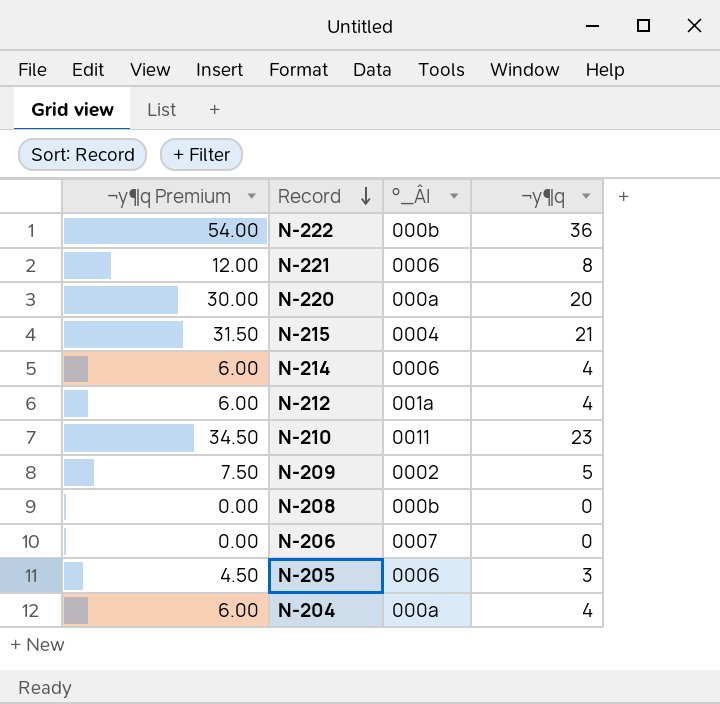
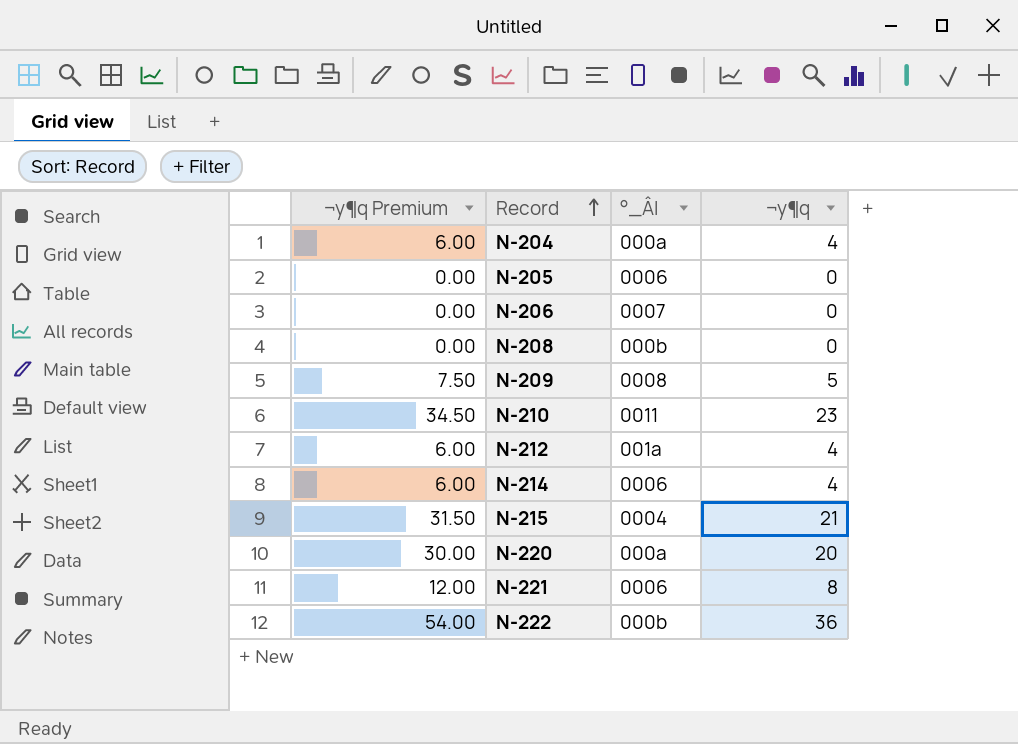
row order: Record descending -> Record ascending
N-205 | ¬y¶q Premium: 4.50 -> 0.00
N-205 | ¬y¶q: 3 -> 0
N-209 | °_ÂI: 0002 -> 0008

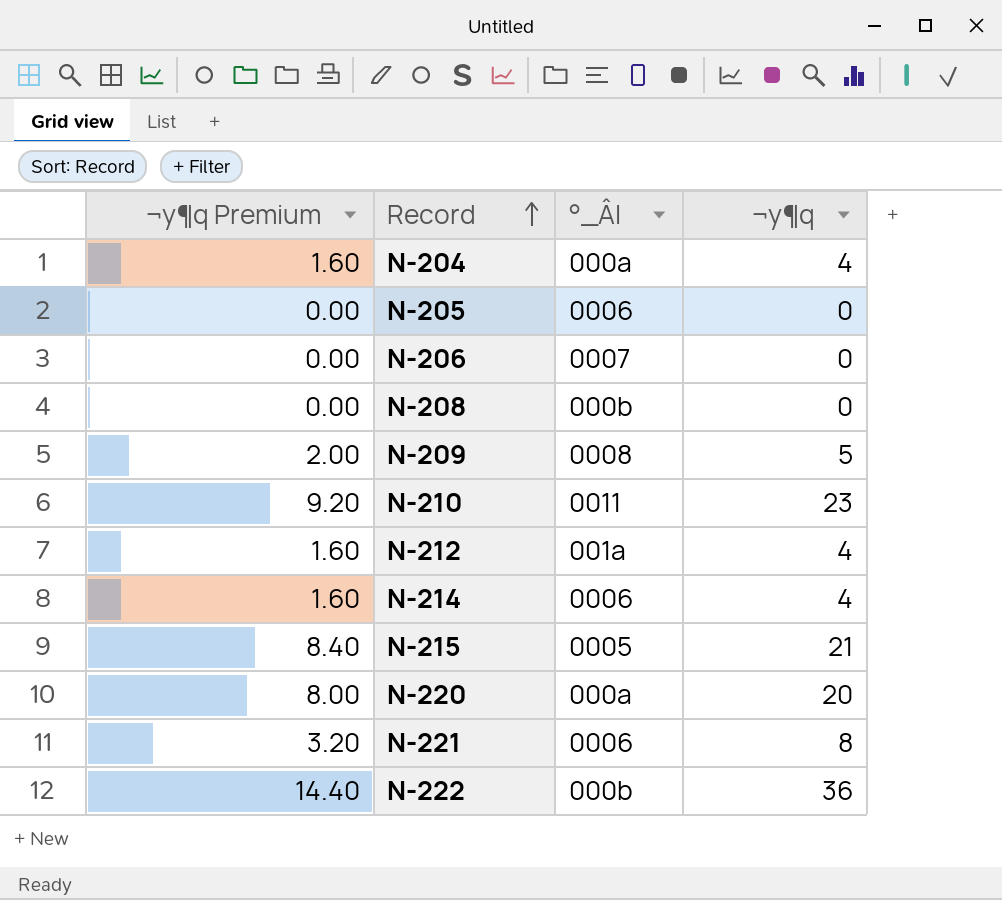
column ¬y¶q Premium | formula: [¬y¶q] * 1.5 -> [¬y¶q] * 0.4
N-215 | °_ÂI: 0004 -> 0005

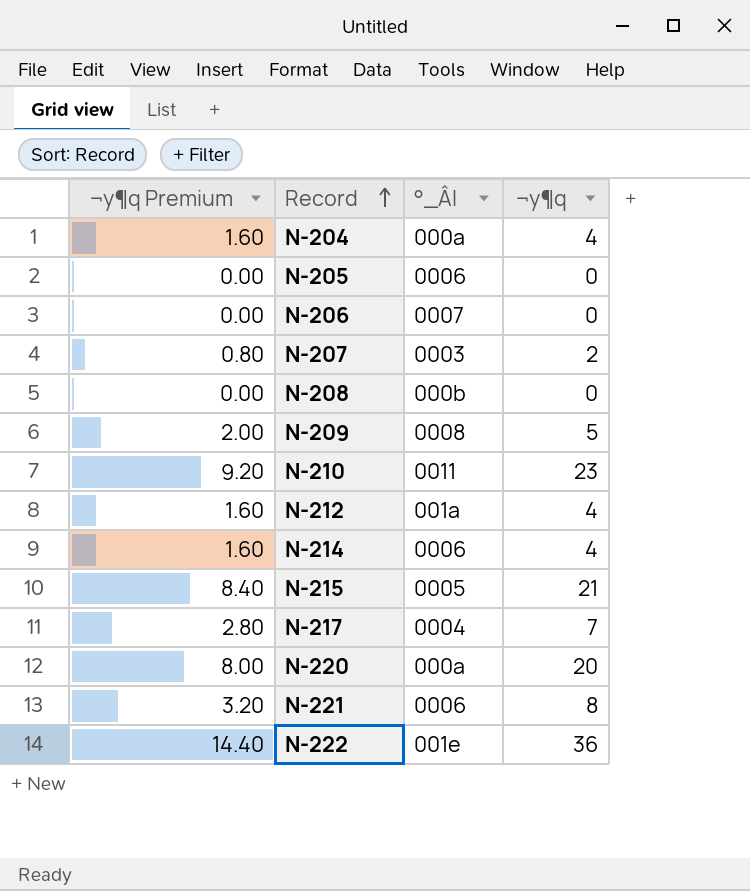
row N-207: none -> 0.80 | 0003 | 2
row N-217: none -> 2.80 | 0004 | 7
N-222 | °_ÂI: 000b -> 001e

